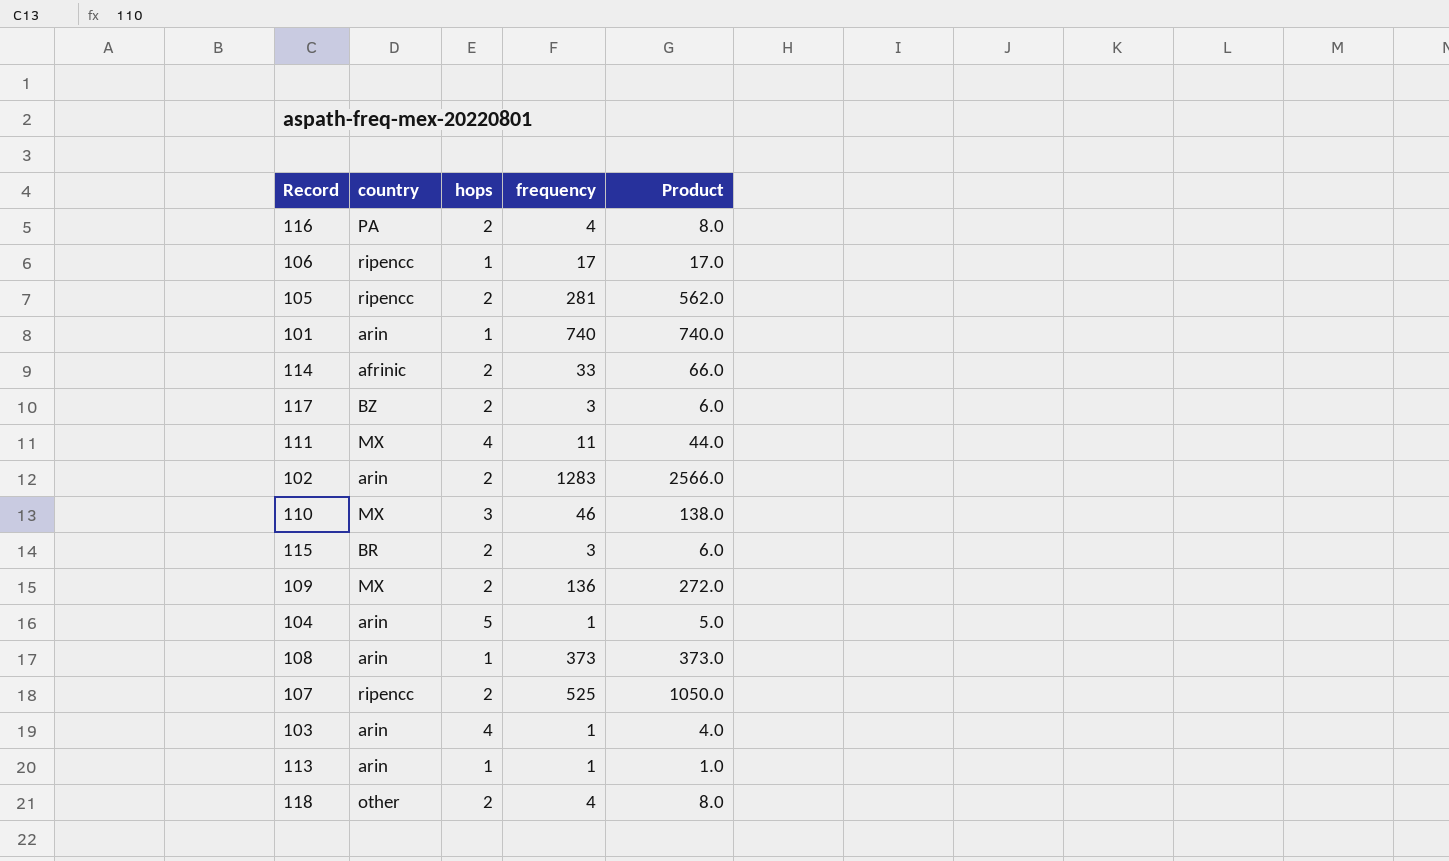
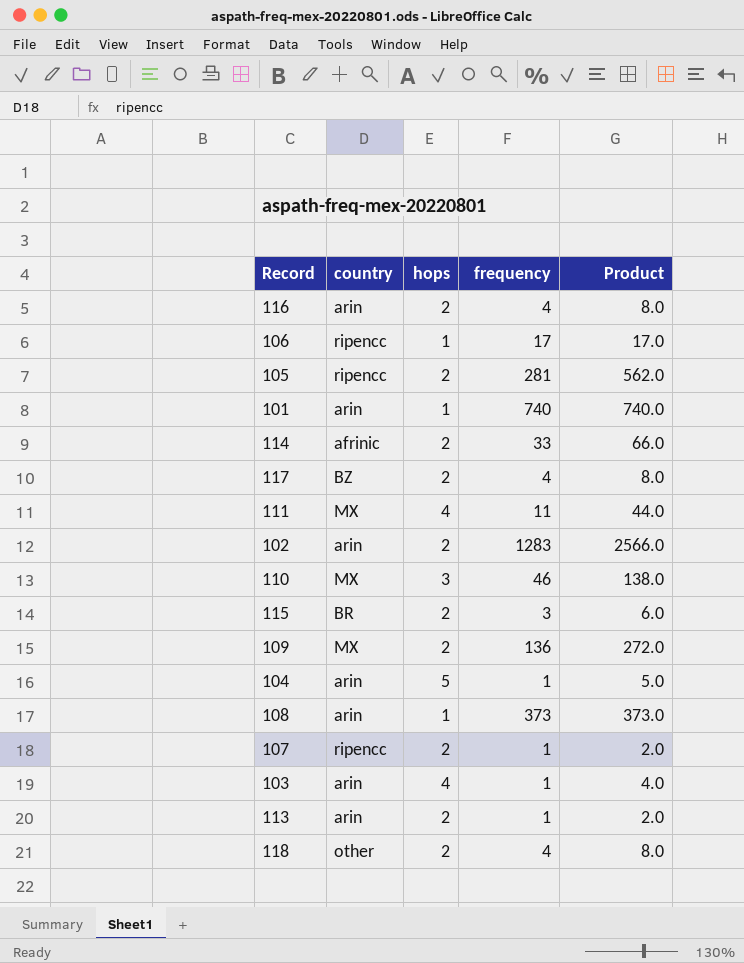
116 | country: PA -> arin
117 | frequency: 3 -> 4
117 | Product: 6.0 -> 8.0
107 | frequency: 525 -> 1
107 | Product: 1050.0 -> 2.0
113 | hops: 1 -> 2
113 | Product: 1.0 -> 2.0

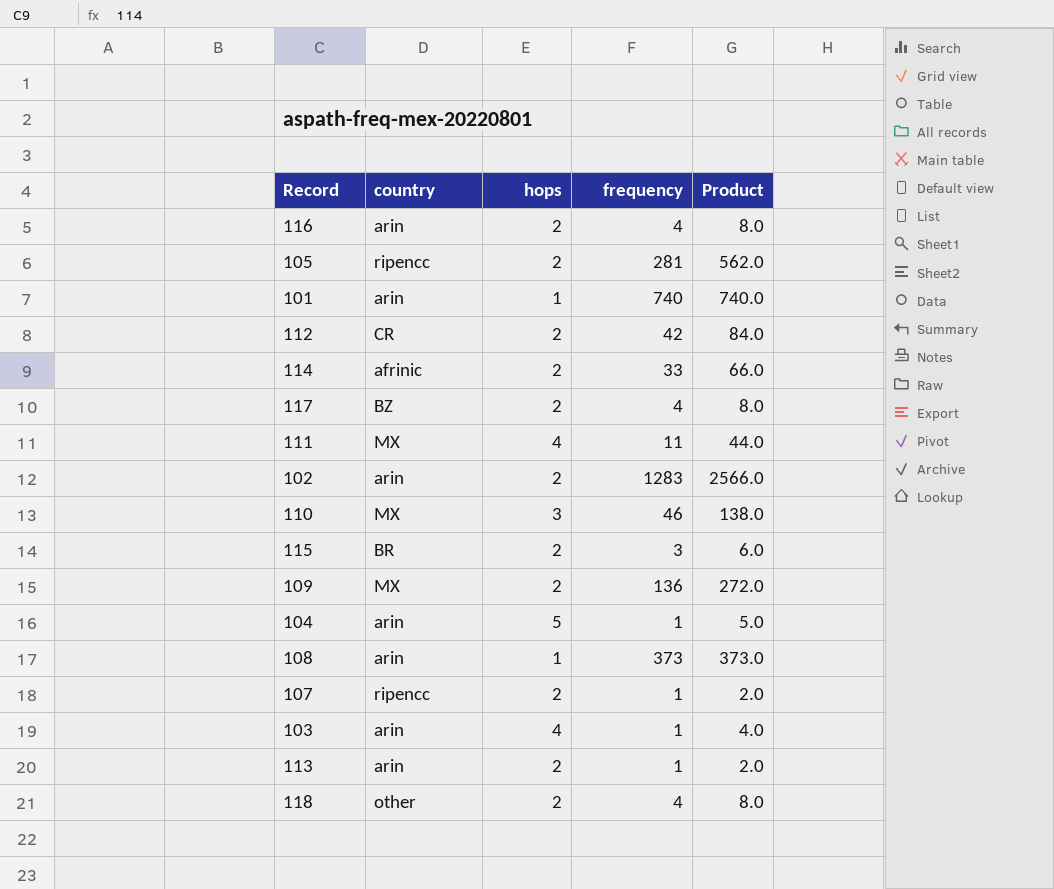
row 106: ripencc | 1 | 17 | 17.0 -> none
row 112: none -> CR | 2 | 42 | 84.0

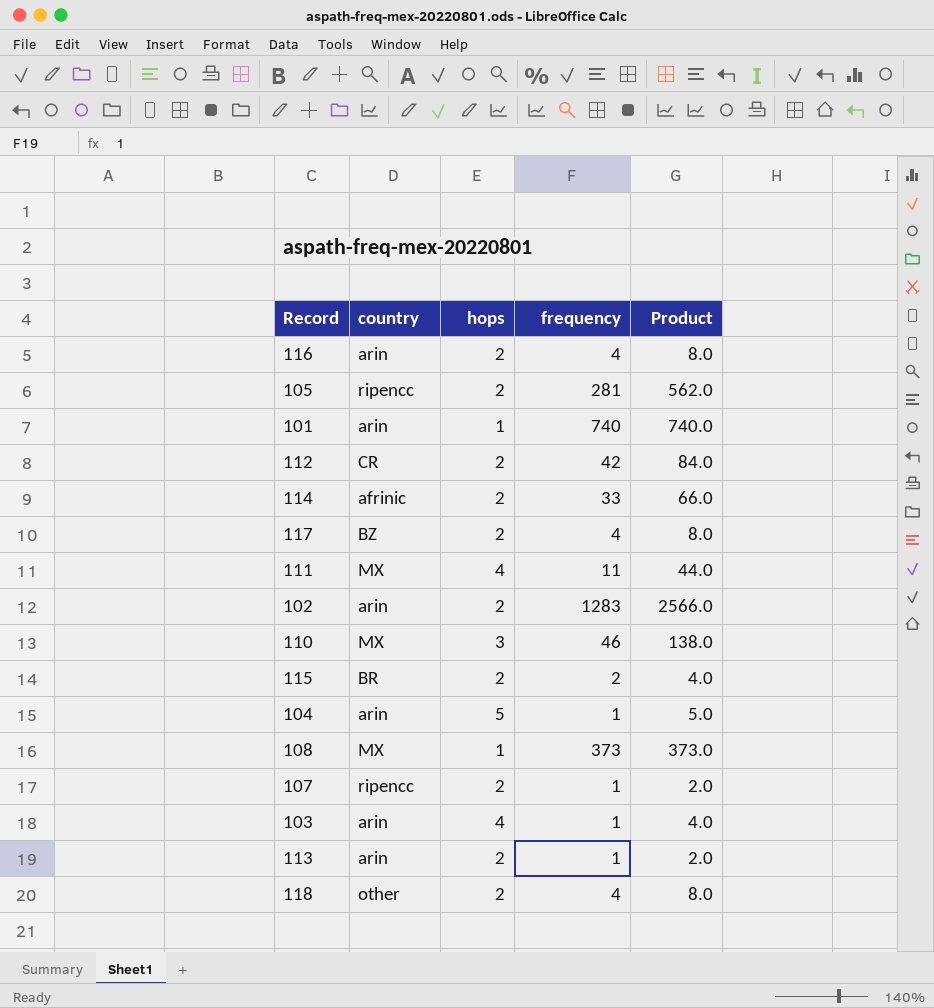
row 109: MX | 2 | 136 | 272.0 -> none
115 | frequency: 3 -> 2
115 | Product: 6.0 -> 4.0
108 | country: arin -> MX

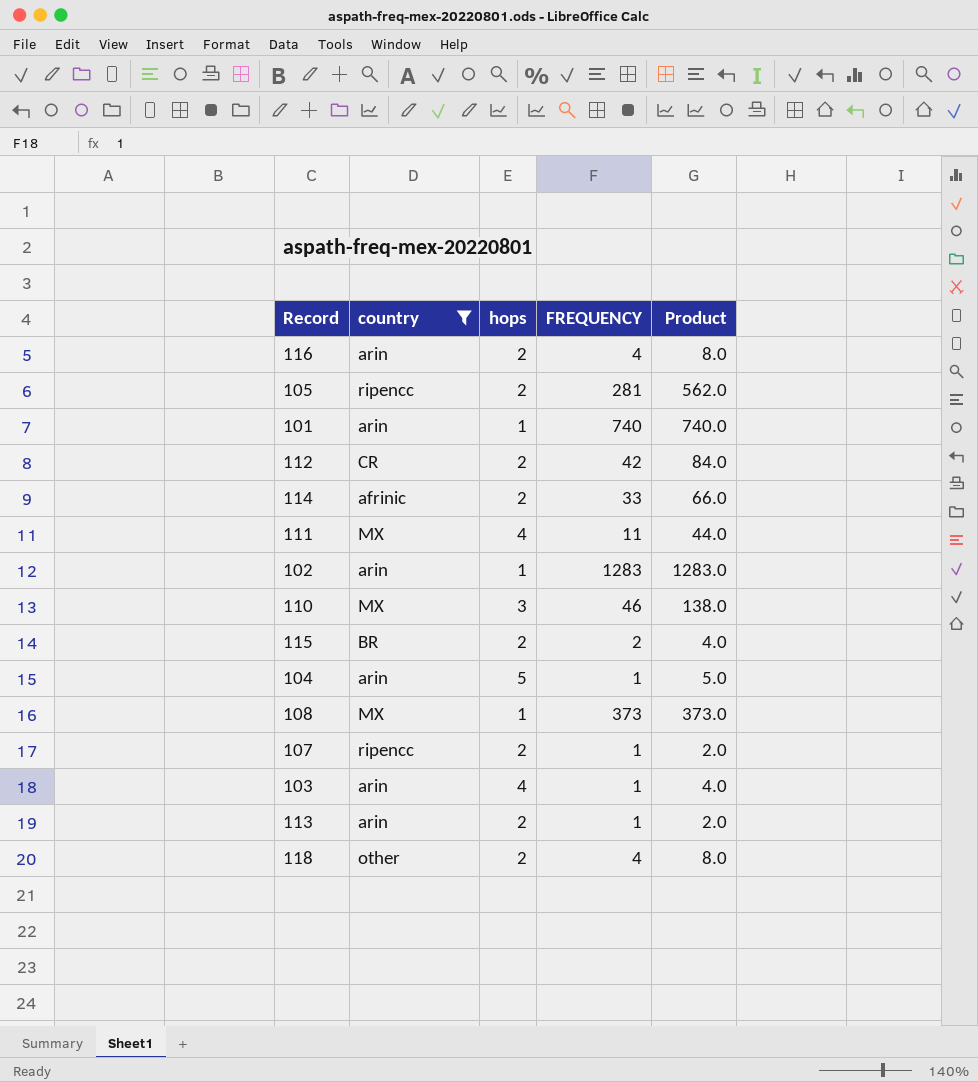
filter: none -> country != BZ
column name: frequency -> FREQUENCY
102 | hops: 2 -> 1
102 | Product: 2566.0 -> 1283.0

